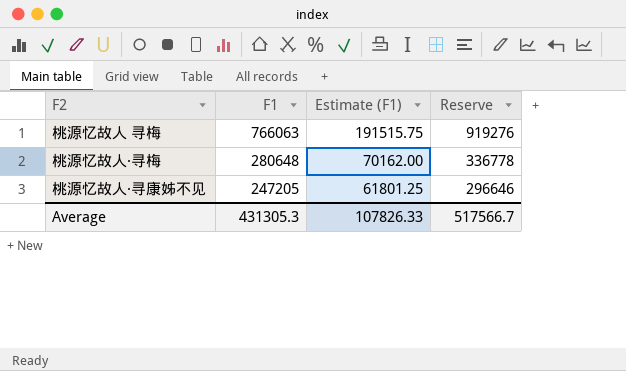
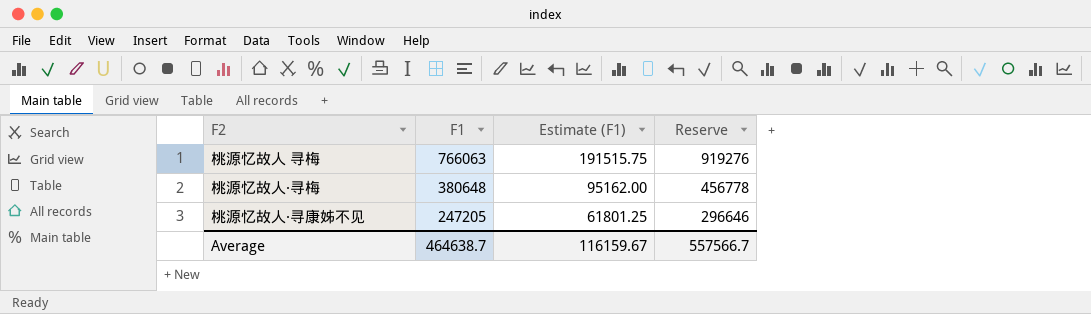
桃源忆故人·寻梅 | F1: 280648 -> 380648
桃源忆故人·寻梅 | Estimate (F1): 70162.00 -> 95162.00
桃源忆故人·寻梅 | Reserve: 336778 -> 456778
Average | F1: 431305.3 -> 464638.7
Average | Estimate (F1): 107826.33 -> 116159.67
Average | Reserve: 517566.7 -> 557566.7

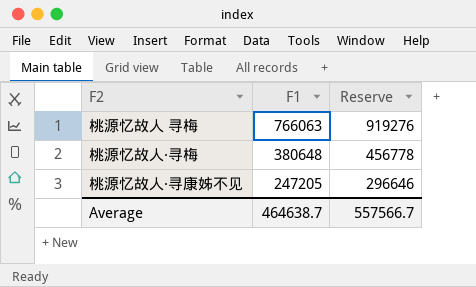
column Estimate (F1) | formula: [F1] * 0.25 -> none

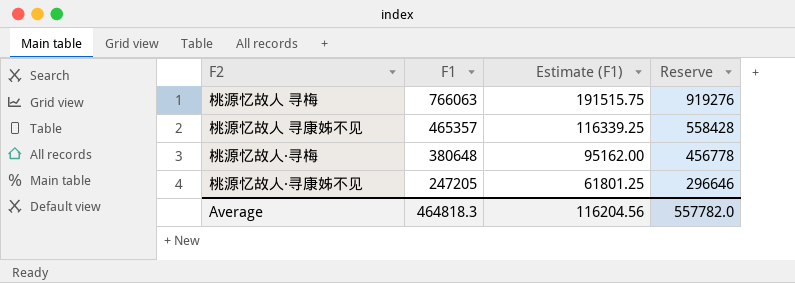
column Estimate (F1) | formula: none -> [F1] * 0.25
row 桃源忆故人 寻康姊不见: none -> 465357 | 116339.25 | 558428
Average | F1: 464638.7 -> 464818.3
Average | Reserve: 557566.7 -> 557782.0

